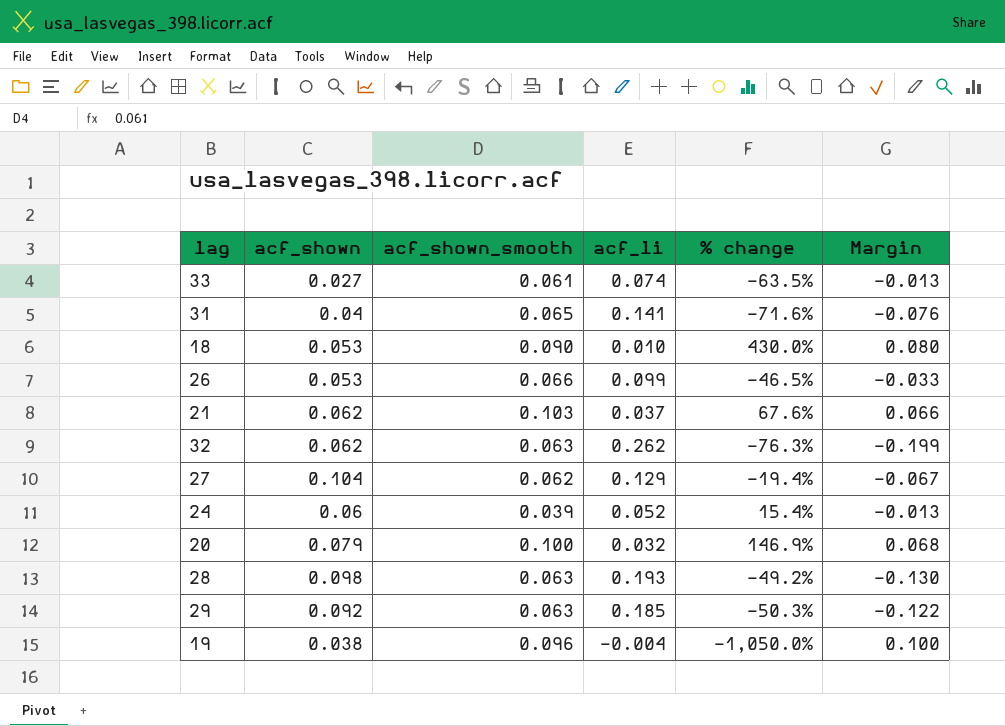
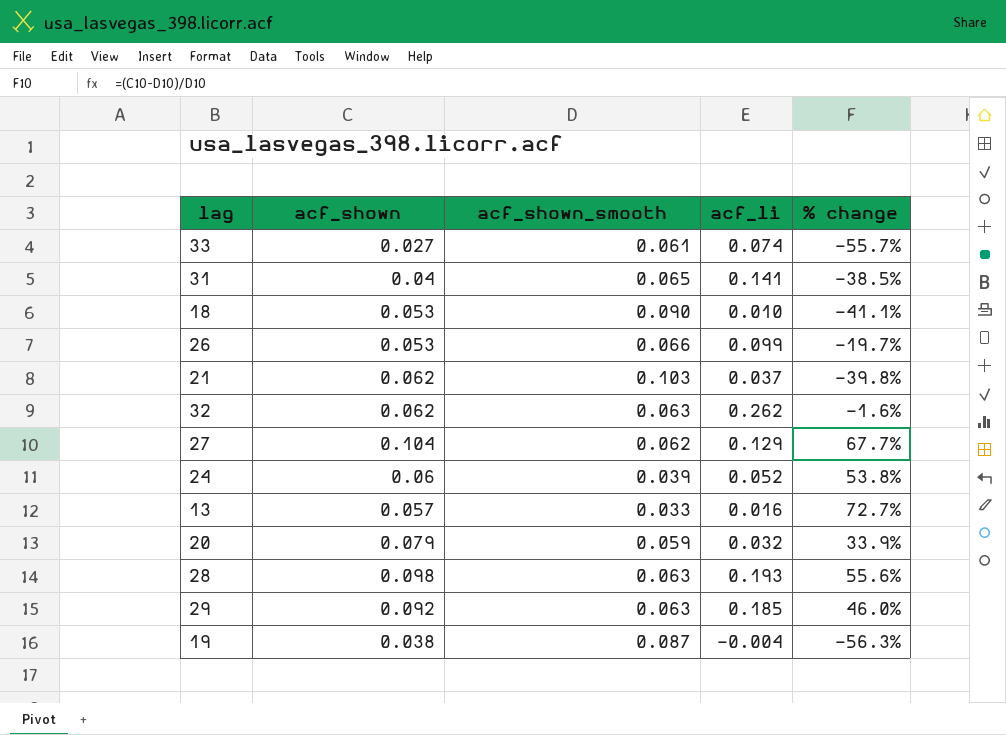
column Margin | formula: [acf_shown_smooth] - [acf_li] -> none
column % change | formula: ([acf_shown] - [acf_li]) / [acf_li] -> ([acf_shown] - [acf_shown_smooth]) / [acf_shown_smooth]
row 13: none -> 0.057 | 0.033 | 0.016 | 72.7%
20 | acf_shown_smooth: 0.100 -> 0.059
19 | acf_shown_smooth: 0.096 -> 0.087

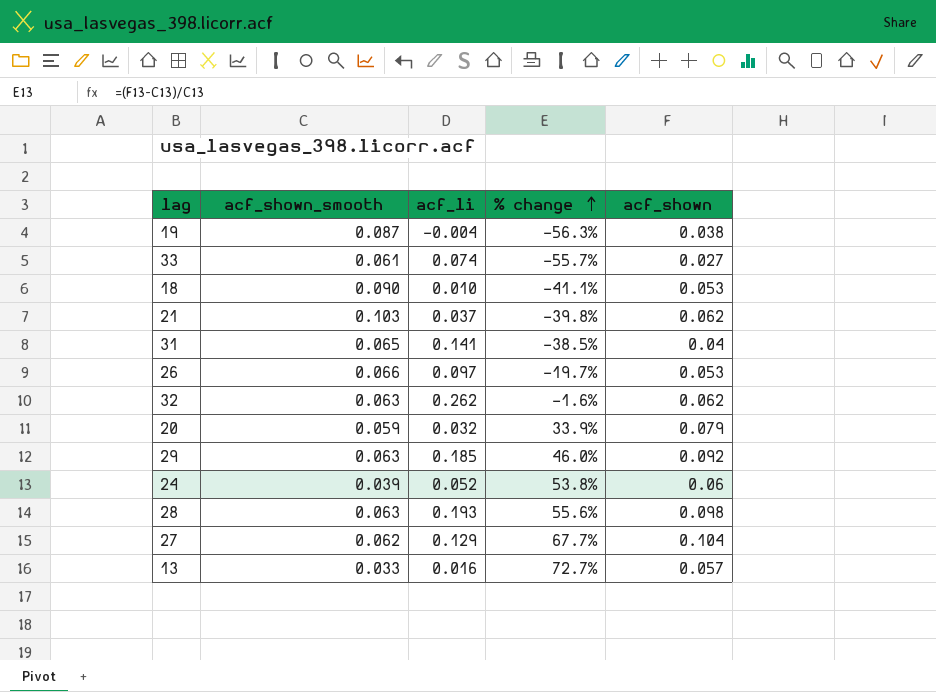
row order: none -> % change ascending
column acf_shown | position: 2 -> 5
26 | acf_li: 0.099 -> 0.097

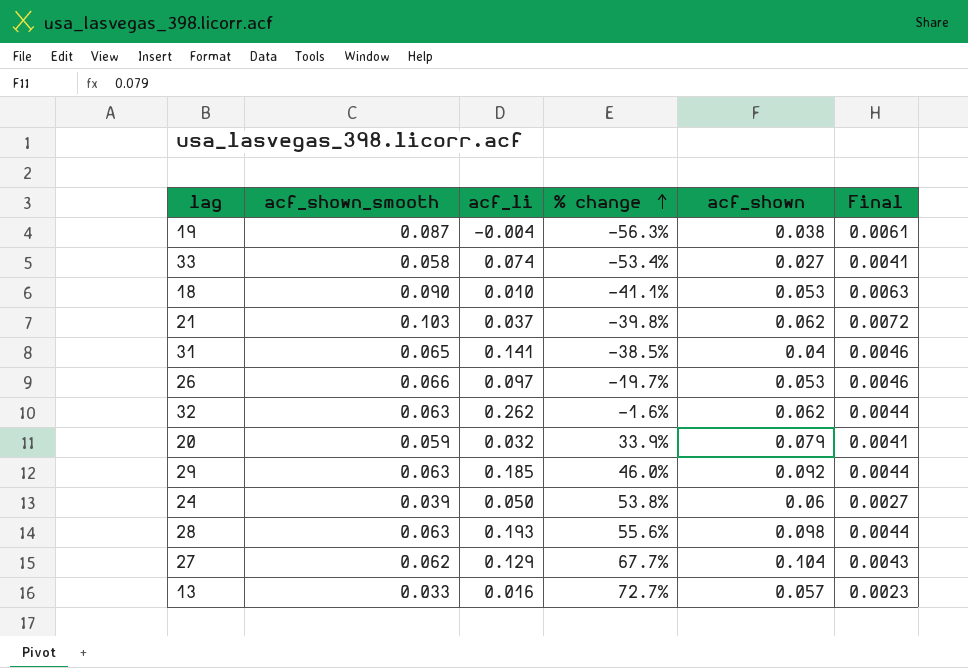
column Final | formula: none -> [acf_shown_smooth] * 0.07
33 | acf_shown_smooth: 0.061 -> 0.058
33 | % change: -55.7% -> -53.4%
24 | acf_li: 0.052 -> 0.050

